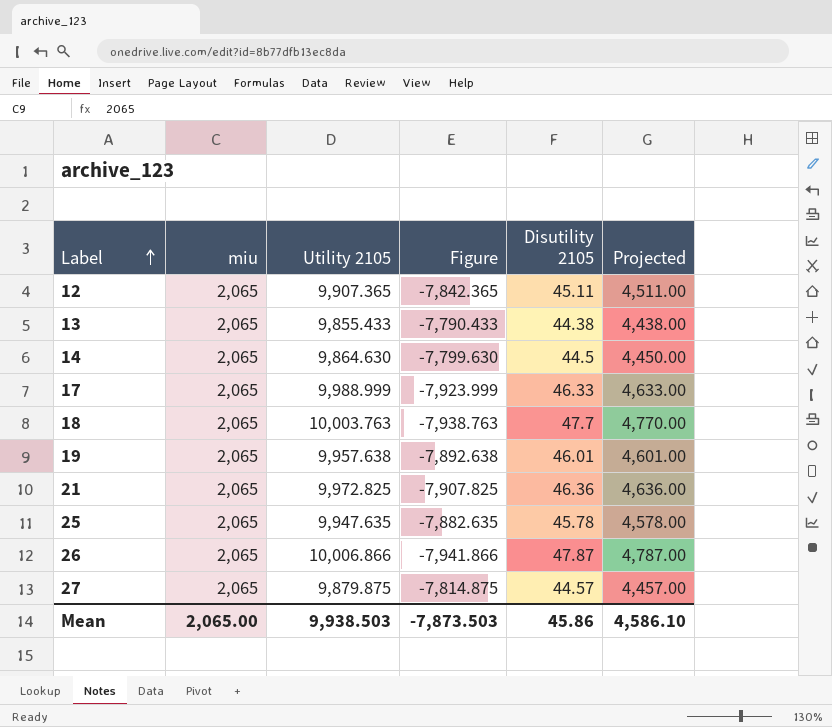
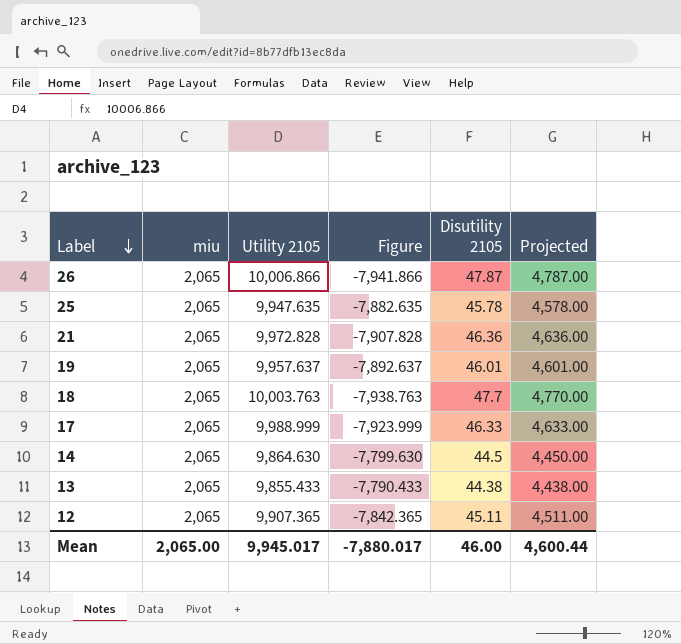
row order: Label ascending -> Label descending
row 27: 2,065 | 9,879.875 | -7,814.875 | 44.57 | 4,457.00 -> none
21 | Utility 2105: 9,972.825 -> 9,972.828
21 | Figure: -7,907.825 -> -7,907.828
19 | Utility 2105: 9,957.638 -> 9,957.637
19 | Figure: -7,892.638 -> -7,892.637
Mean | Utility 2105: 9,938.503 -> 9,945.017
Mean | Figure: -7,873.503 -> -7,880.017
Mean | Disutility 2105: 45.86 -> 46.00
Mean | Projected: 4,586.10 -> 4,600.44

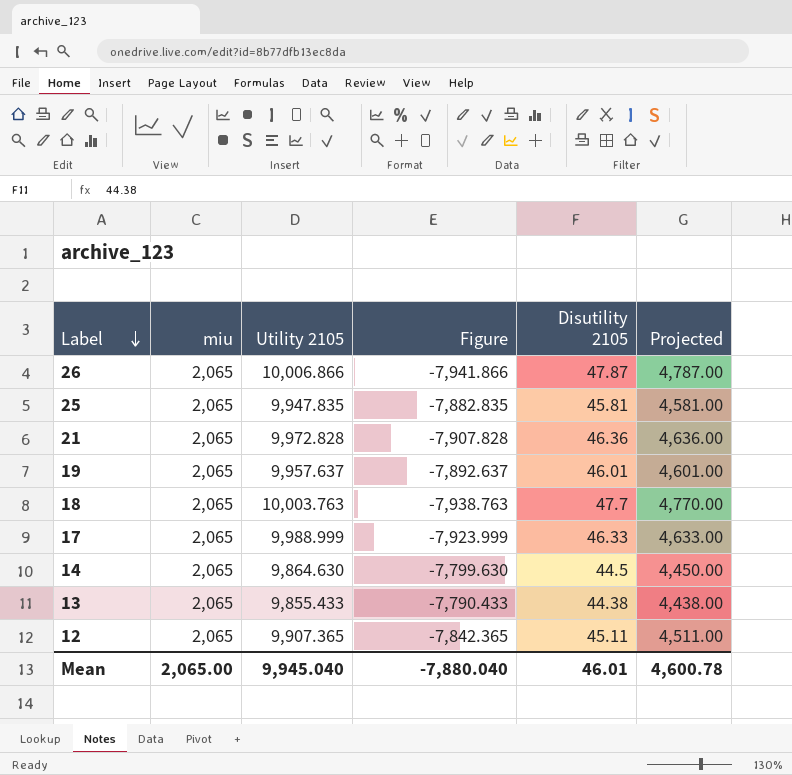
25 | Utility 2105: 9,947.635 -> 9,947.835
25 | Figure: -7,882.635 -> -7,882.835
25 | Disutility 2105: 45.78 -> 45.81
25 | Projected: 4,578.00 -> 4,581.00
Mean | Utility 2105: 9,945.017 -> 9,945.040
Mean | Figure: -7,880.017 -> -7,880.040
Mean | Disutility 2105: 46.00 -> 46.01
Mean | Projected: 4,600.44 -> 4,600.78

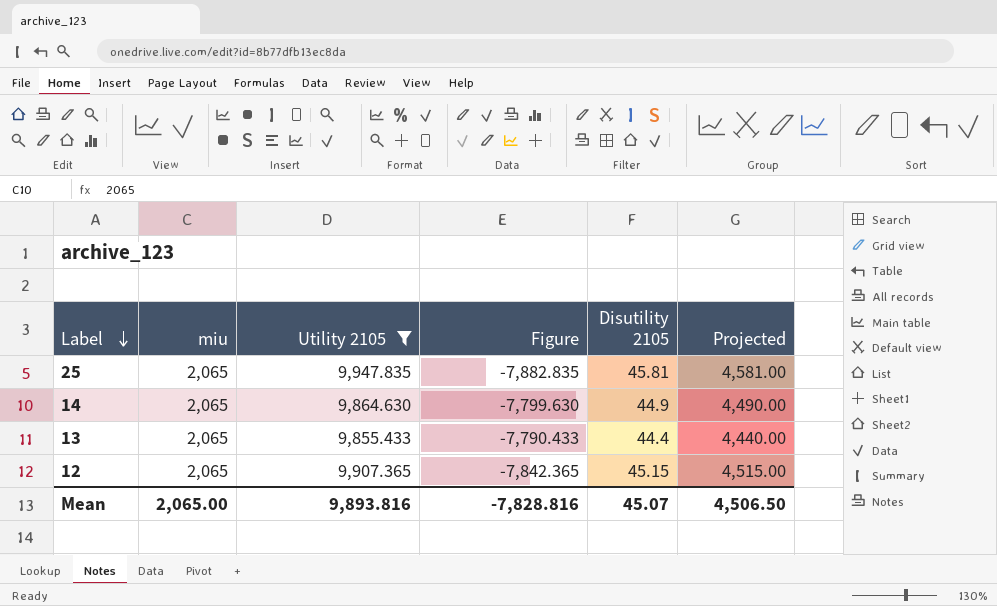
filter: none -> Utility 2105 <= 9,947.835
14 | Disutility 2105: 44.5 -> 44.9
14 | Projected: 4,450.00 -> 4,490.00
13 | Disutility 2105: 44.38 -> 44.4
13 | Projected: 4,438.00 -> 4,440.00
12 | Disutility 2105: 45.11 -> 45.15
12 | Projected: 4,511.00 -> 4,515.00
Mean | Utility 2105: 9,945.040 -> 9,893.816
Mean | Figure: -7,880.040 -> -7,828.816
Mean | Disutility 2105: 46.01 -> 45.07
Mean | Projected: 4,600.78 -> 4,506.50

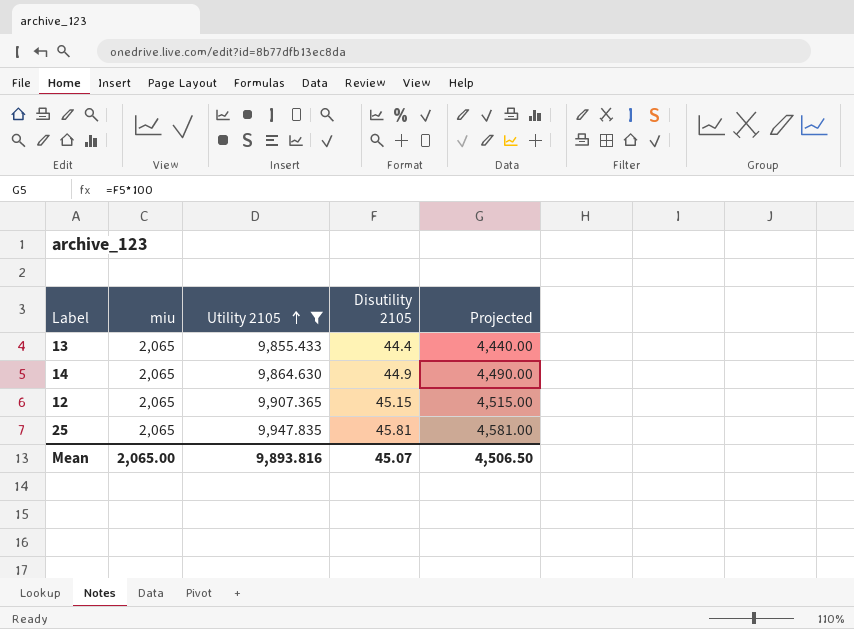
row order: Label descending -> Utility 2105 ascending
column Figure | formula: [miu] - [Utility 2105] -> none

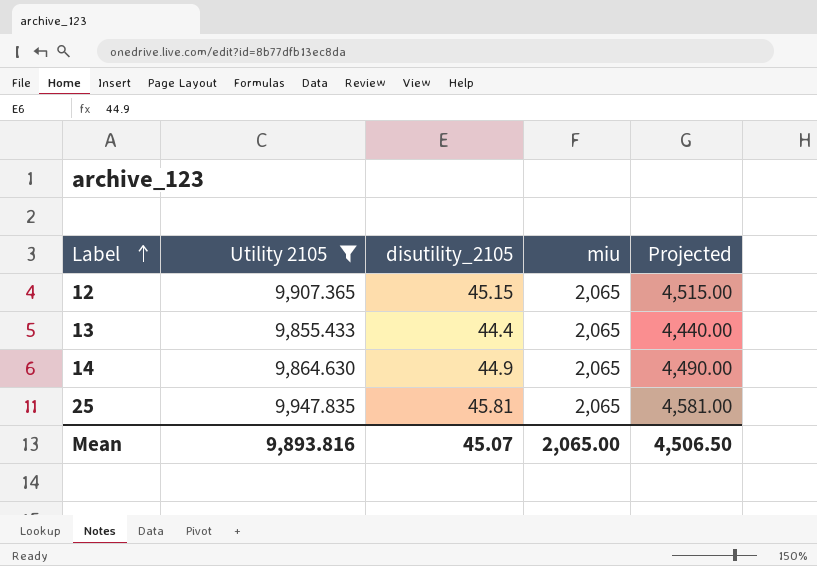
row order: Utility 2105 ascending -> Label ascending
column name: Disutility 2105 -> disutility_2105
column miu | position: 2 -> 4

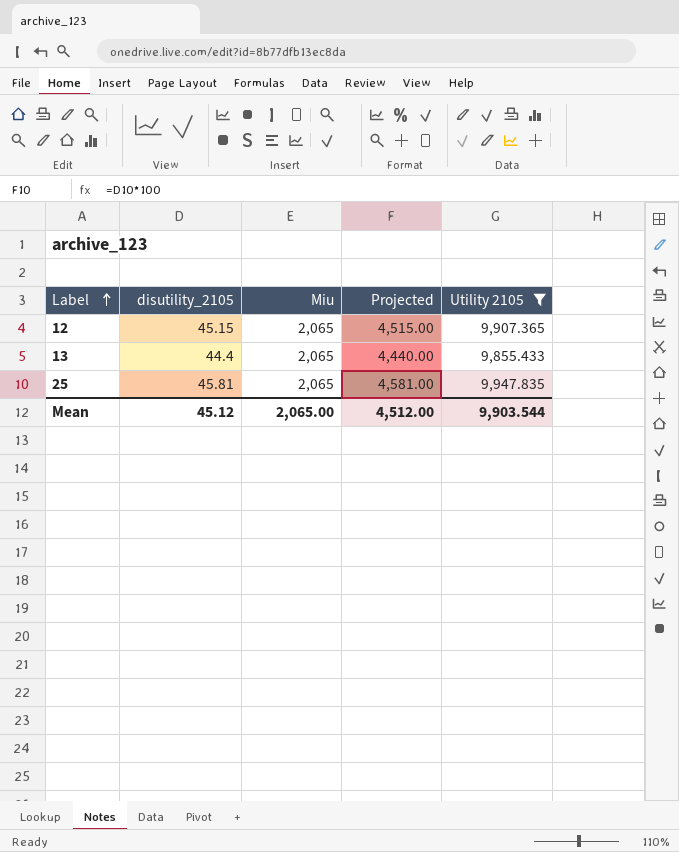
column name: miu -> Miu
column Utility 2105 | position: 2 -> 5
row 14: 9,864.630 | 44.9 | 2,065 | 4,490.00 -> none
Mean | disutility_2105: 45.07 -> 45.12
Mean | Projected: 4,506.50 -> 4,512.00
Mean | Utility 2105: 9,893.816 -> 9,903.544

